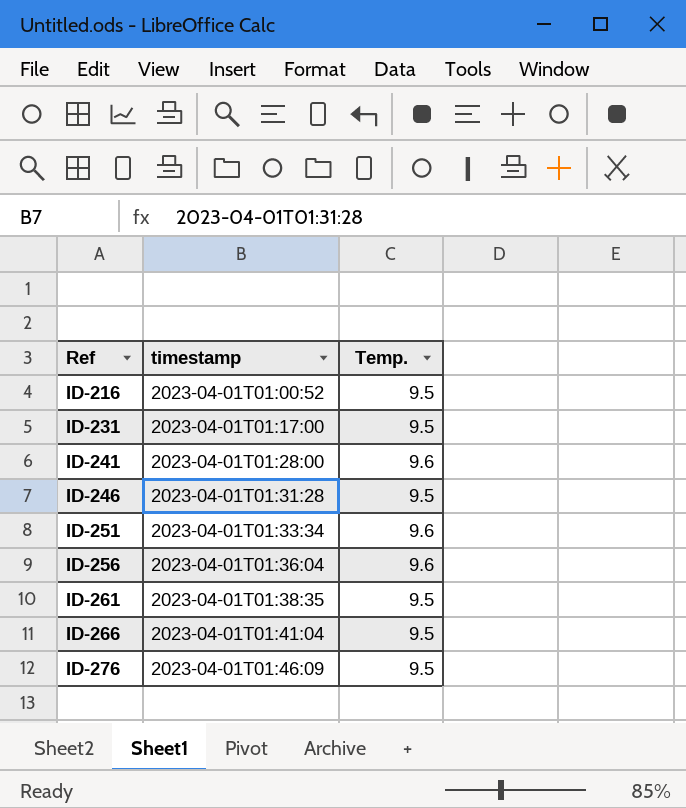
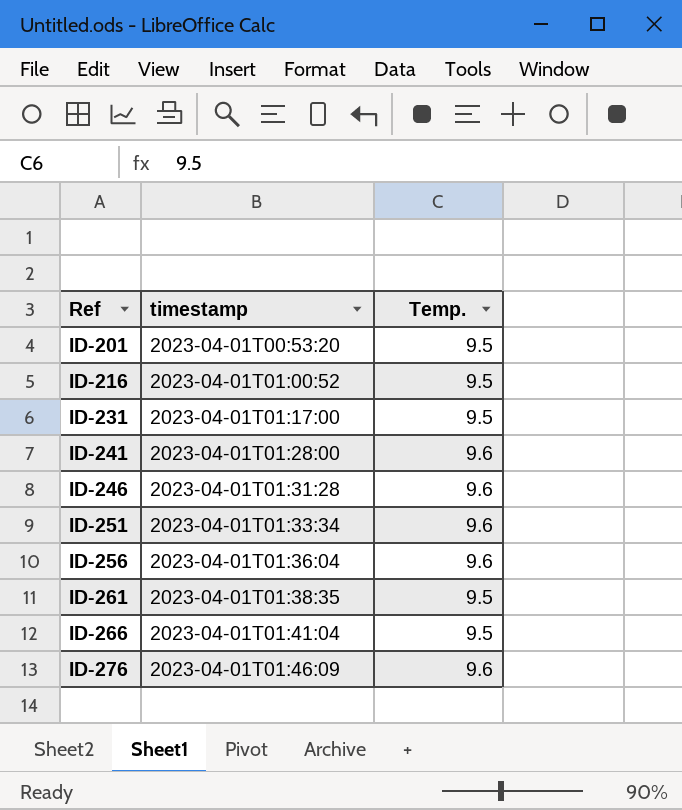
row ID-201: none -> 2023-04-01T00:53:20 | 9.5
ID-246 | Temp.: 9.5 -> 9.6
ID-276 | Temp.: 9.5 -> 9.6

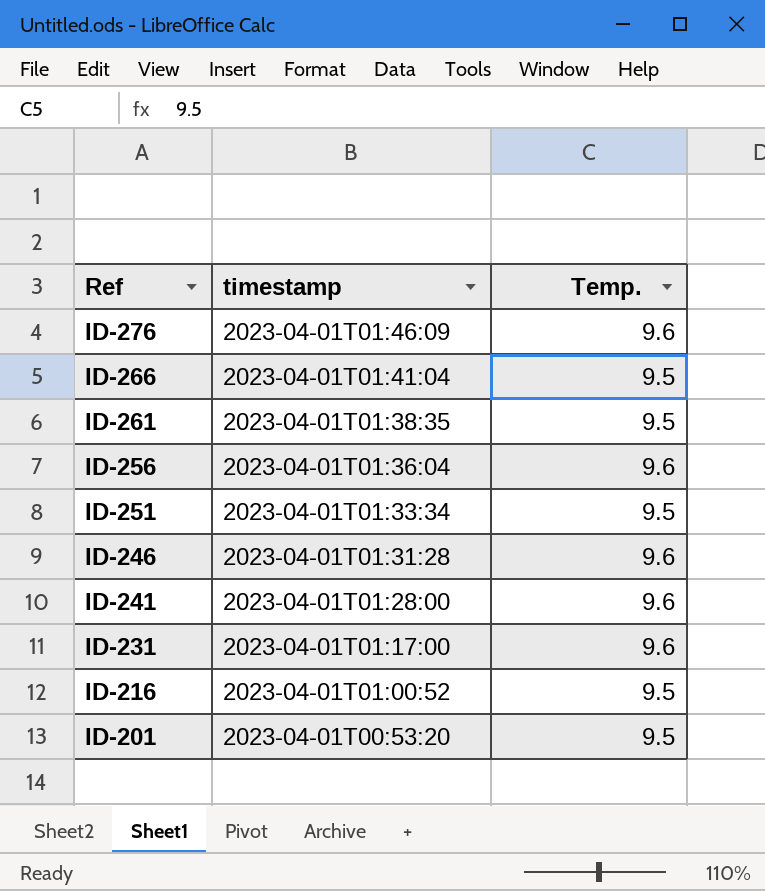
row order: Ref ascending -> Ref descending
ID-251 | Temp.: 9.6 -> 9.5
ID-231 | Temp.: 9.5 -> 9.6

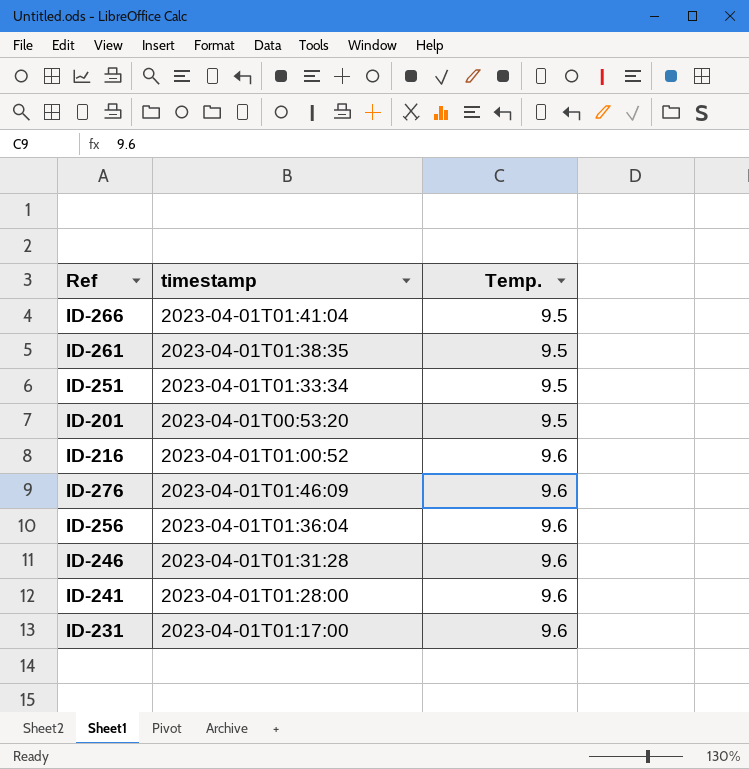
row order: Ref descending -> Temp. ascending
ID-216 | Temp.: 9.5 -> 9.6

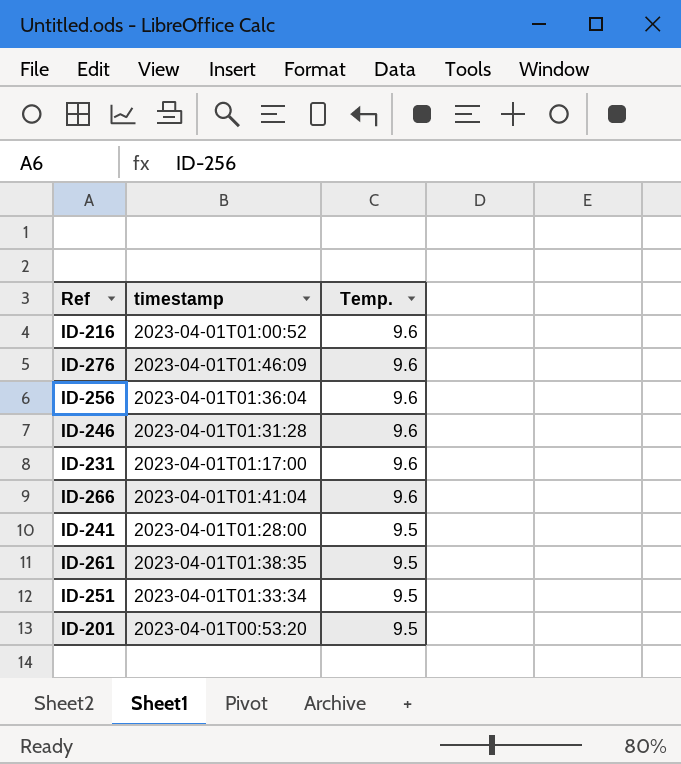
row order: Temp. ascending -> Temp. descending
ID-266 | Temp.: 9.5 -> 9.6
ID-241 | Temp.: 9.6 -> 9.5

